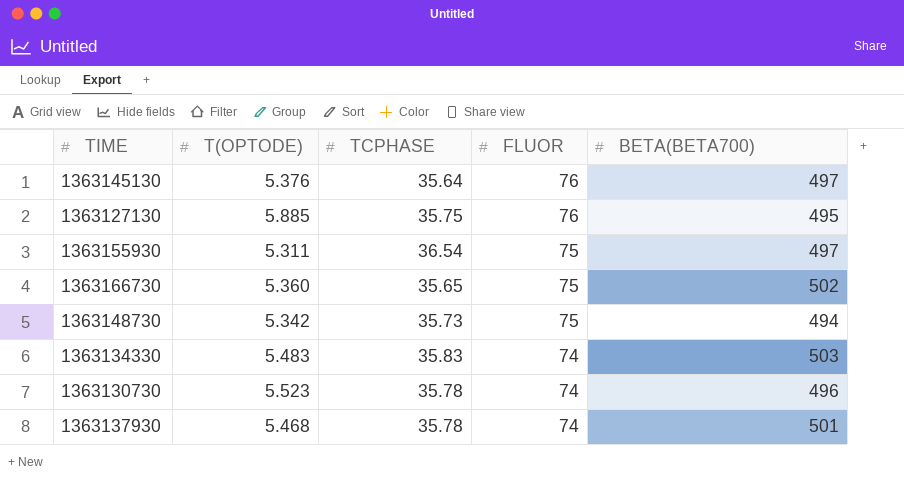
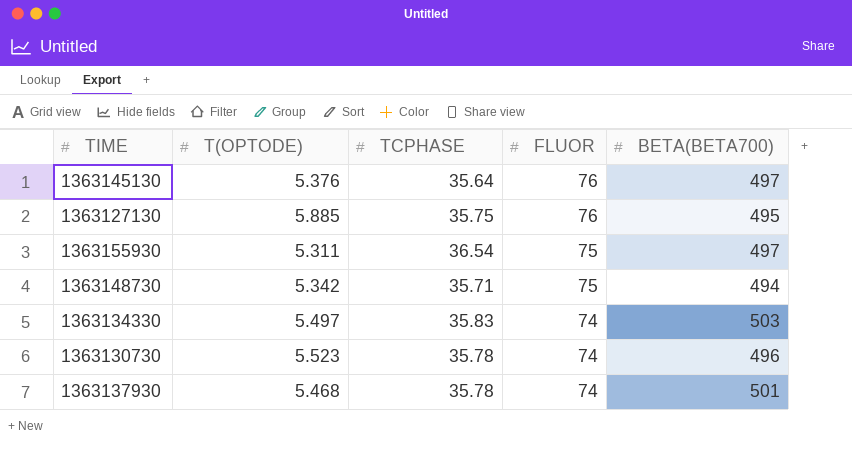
row 1363166730: 5.360 | 35.65 | 75 | 502 -> none
1363148730 | TCPHASE: 35.73 -> 35.71
1363134330 | T(OPTODE): 5.483 -> 5.497

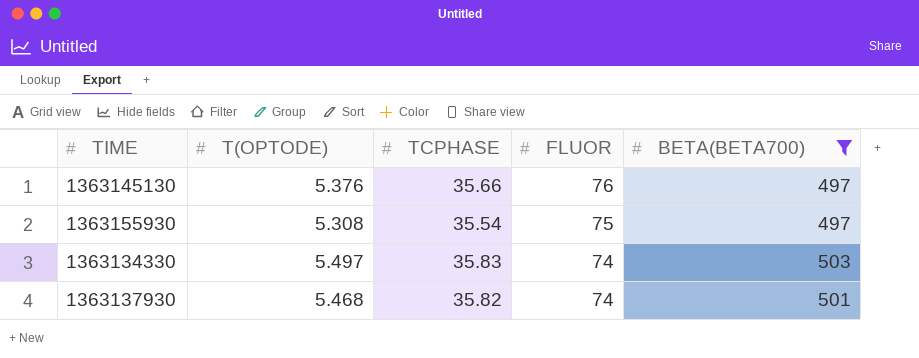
filter: none -> BETA(BETA700) >= 497
1363145130 | TCPHASE: 35.64 -> 35.66
1363155930 | T(OPTODE): 5.311 -> 5.308
1363155930 | TCPHASE: 36.54 -> 35.54
1363137930 | TCPHASE: 35.78 -> 35.82

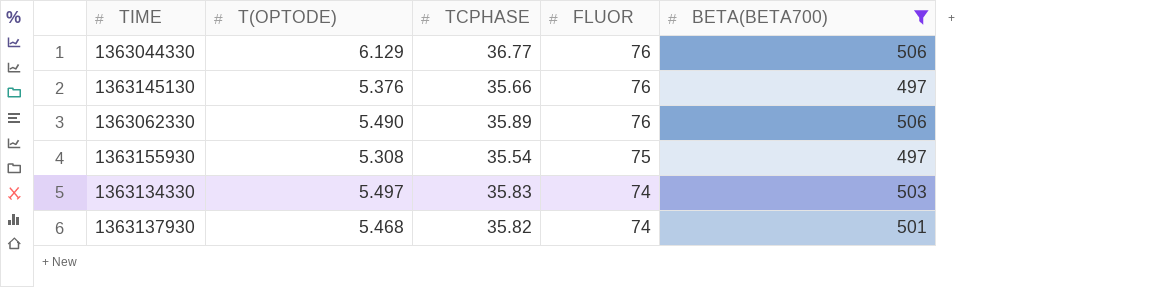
row 1363044330: none -> 6.129 | 36.77 | 76 | 506
row 1363062330: none -> 5.490 | 35.89 | 76 | 506

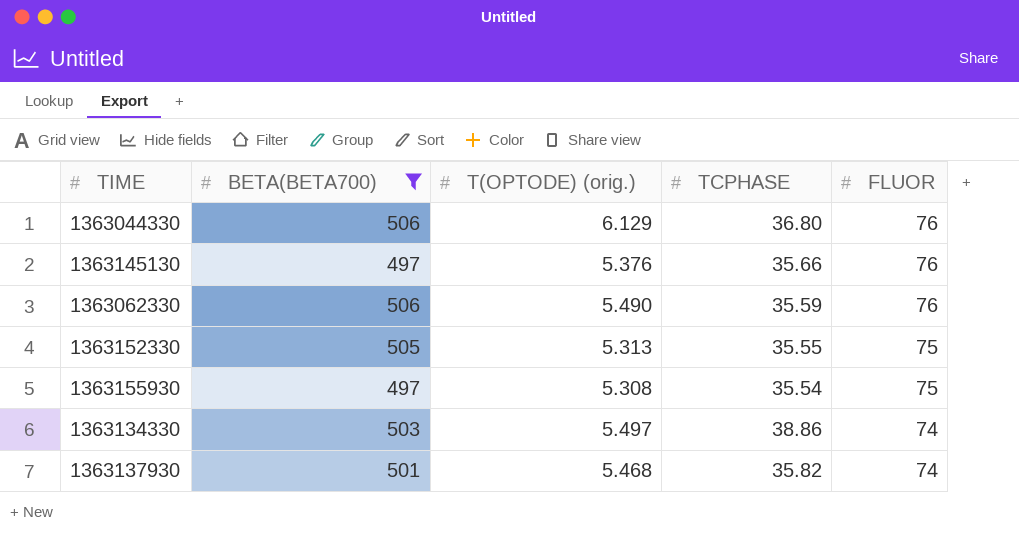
column BETA(BETA700) | position: 5 -> 2
column name: T(OPTODE) -> T(OPTODE) (orig.)
1363044330 | TCPHASE: 36.77 -> 36.80
1363062330 | TCPHASE: 35.89 -> 35.59
row 1363152330: none -> 505 | 5.313 | 35.55 | 75
1363134330 | TCPHASE: 35.83 -> 38.86

